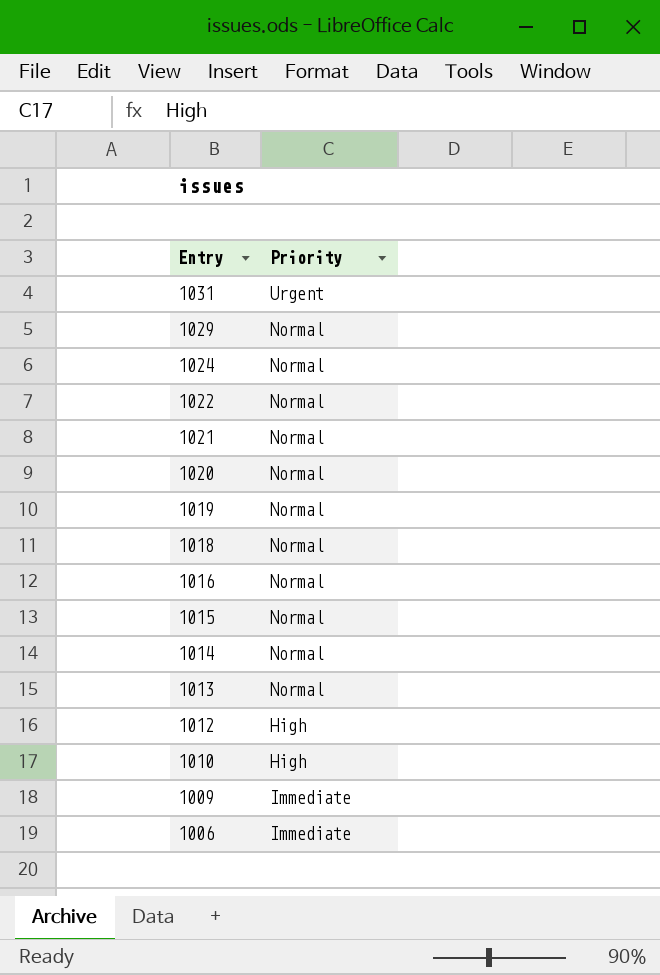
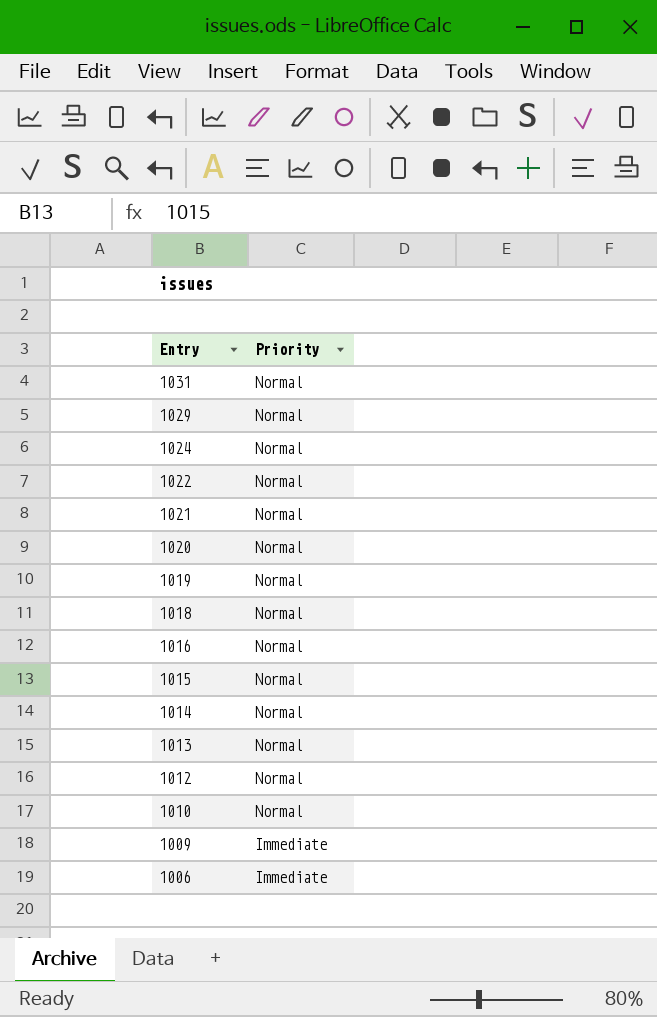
1031 | Priority: Urgent -> Normal
1012 | Priority: High -> Normal
1010 | Priority: High -> Normal

